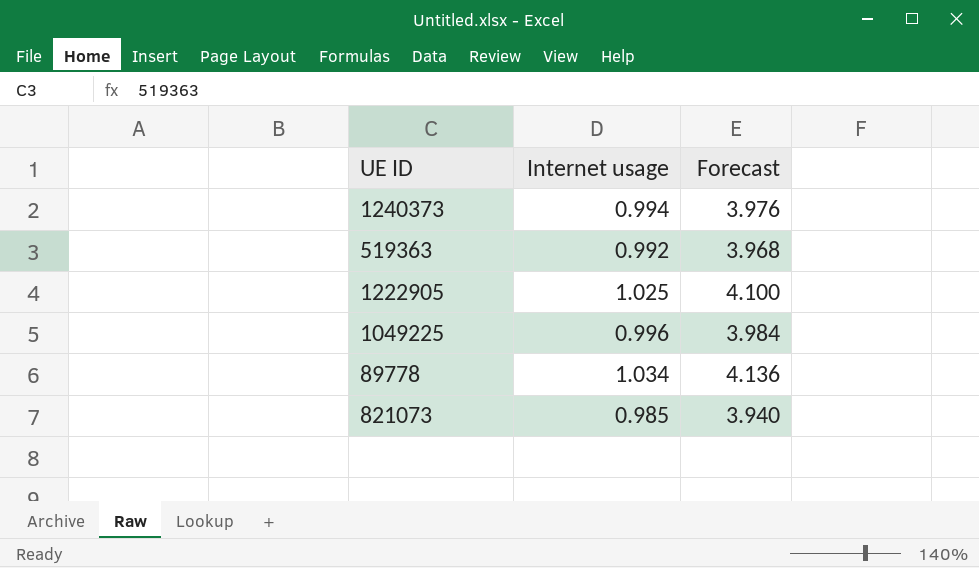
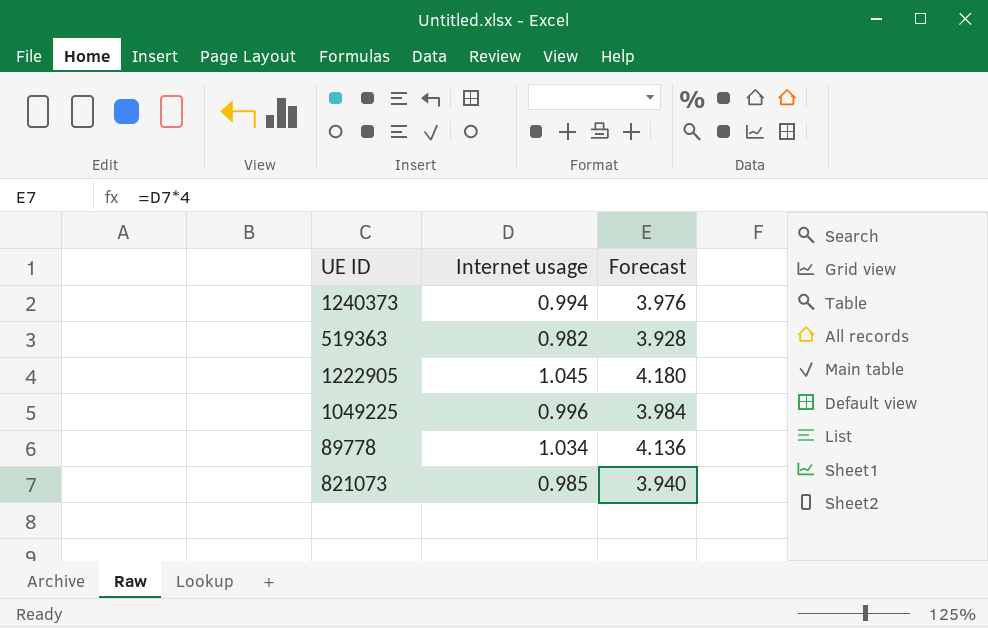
519363 | Internet usage: 0.992 -> 0.982
519363 | Forecast: 3.968 -> 3.928
1222905 | Internet usage: 1.025 -> 1.045
1222905 | Forecast: 4.100 -> 4.180

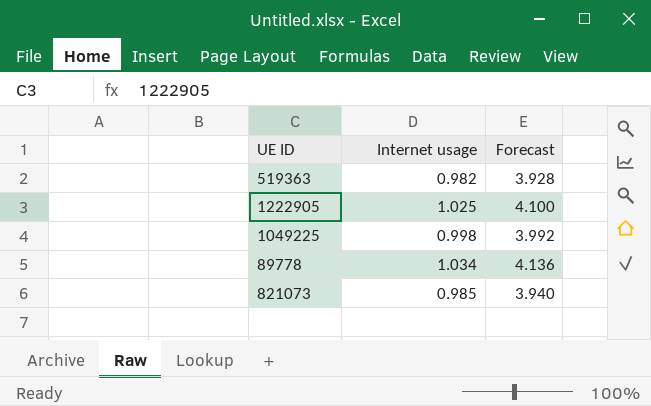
row 1240373: 0.994 | 3.976 -> none
1222905 | Internet usage: 1.045 -> 1.025
1222905 | Forecast: 4.180 -> 4.100
1049225 | Internet usage: 0.996 -> 0.998
1049225 | Forecast: 3.984 -> 3.992

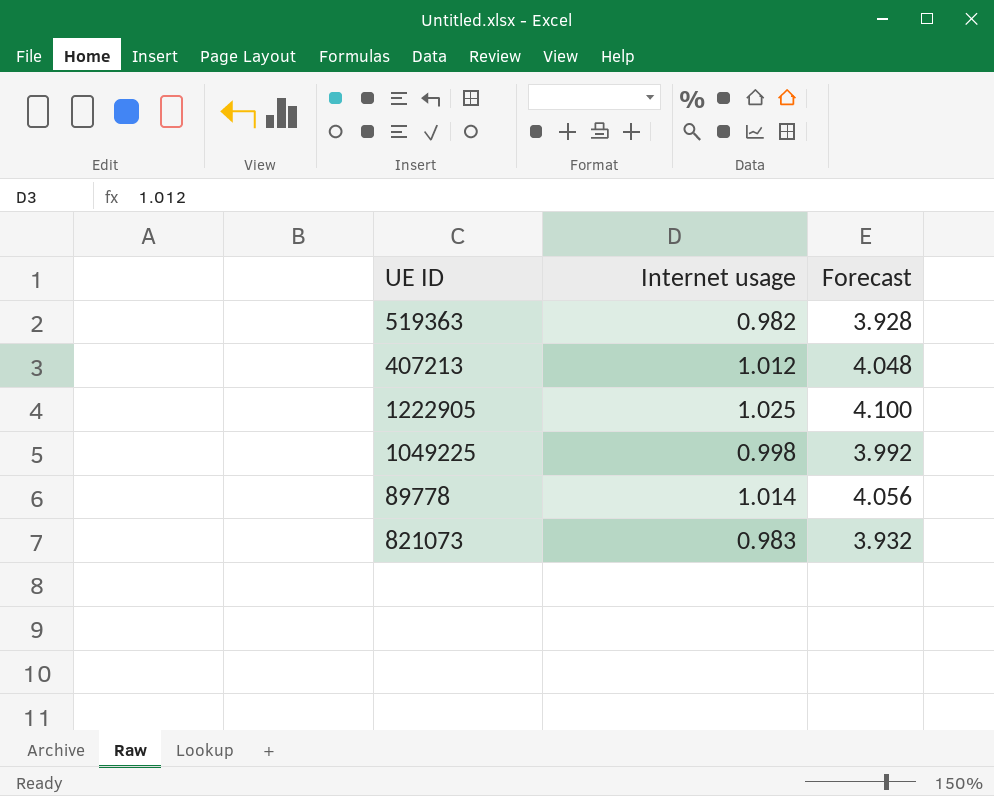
row 407213: none -> 1.012 | 4.048
89778 | Internet usage: 1.034 -> 1.014
89778 | Forecast: 4.136 -> 4.056
821073 | Internet usage: 0.985 -> 0.983
821073 | Forecast: 3.940 -> 3.932

